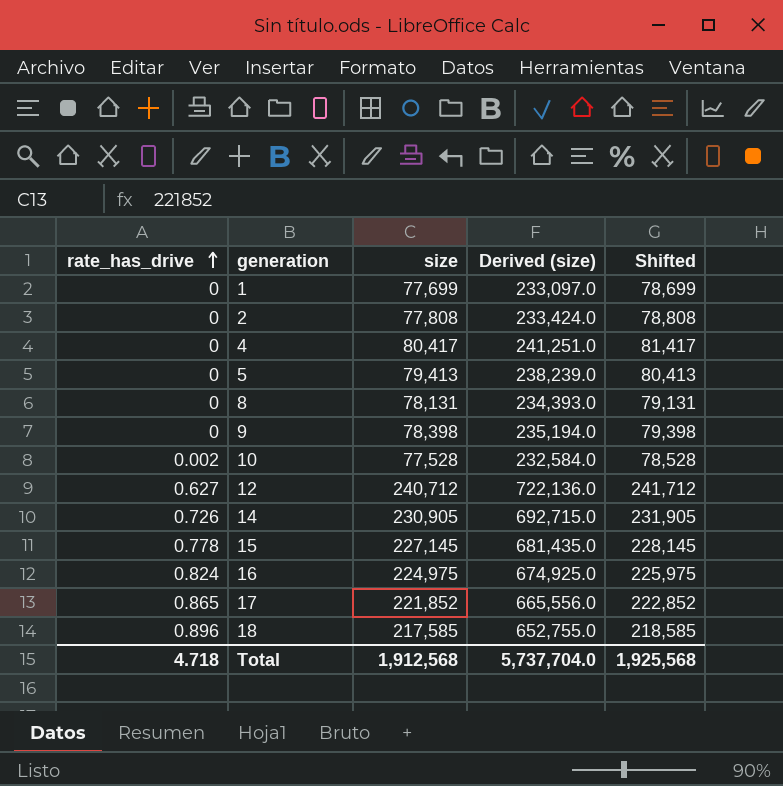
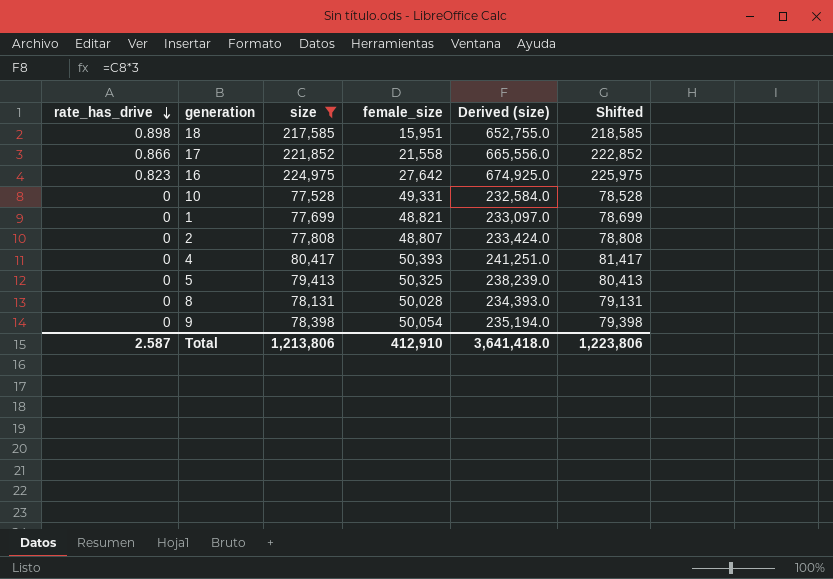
filter: none -> size <= 224,975
row order: rate_has_drive ascending -> rate_has_drive descending
column female_size | position: none -> 4
18 | rate_has_drive: 0.896 -> 0.898
17 | rate_has_drive: 0.865 -> 0.866
16 | rate_has_drive: 0.824 -> 0.823
10 | rate_has_drive: 0.002 -> 0
Total | rate_has_drive: 4.718 -> 2.587
Total | size: 1,912,568 -> 1,213,806
Total | Derived (size): 5,737,704.0 -> 3,641,418.0
Total | Shifted: 1,925,568 -> 1,223,806

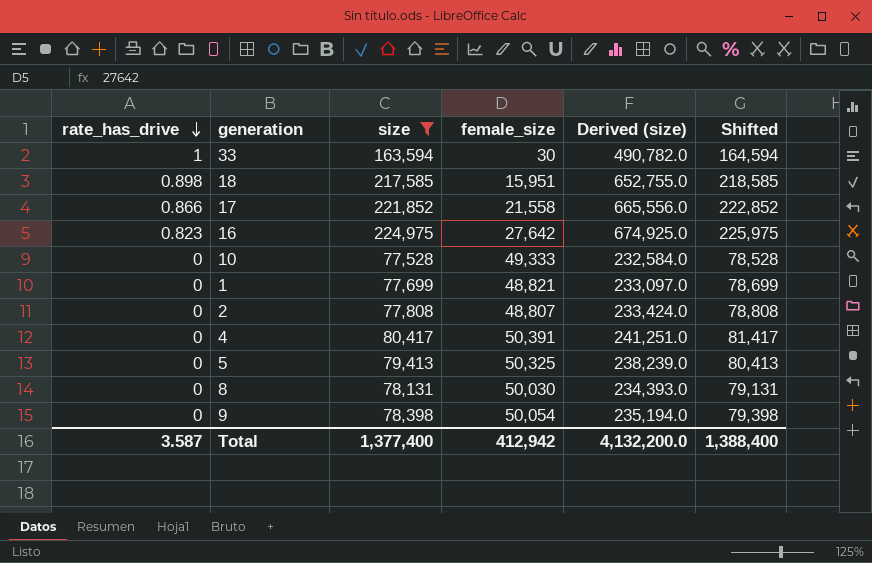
row 33: none -> 1 | 163,594 | 30 | 490,782.0 | 164,594
10 | female_size: 49,331 -> 49,333
4 | female_size: 50,393 -> 50,391
8 | female_size: 50,028 -> 50,030
Total | rate_has_drive: 2.587 -> 3.587
Total | size: 1,213,806 -> 1,377,400
Total | female_size: 412,910 -> 412,942
Total | Derived (size): 3,641,418.0 -> 4,132,200.0
Total | Shifted: 1,223,806 -> 1,388,400

